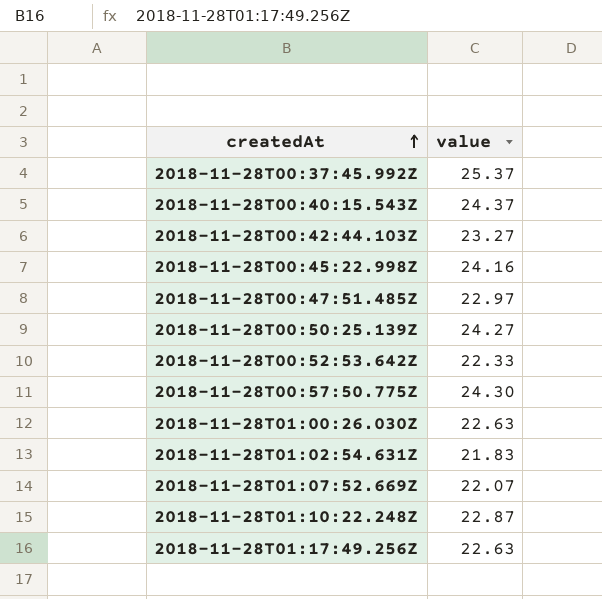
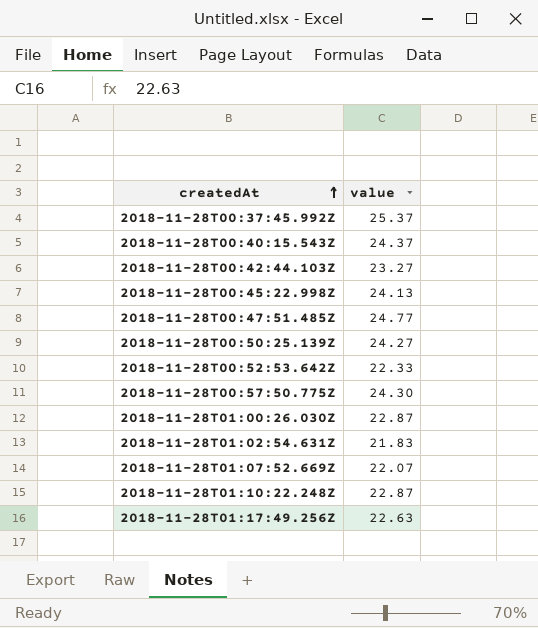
2018-11-28T00:45:22.998Z | value: 24.16 -> 24.13
2018-11-28T00:47:51.485Z | value: 22.97 -> 24.77
2018-11-28T01:00:26.030Z | value: 22.63 -> 22.87

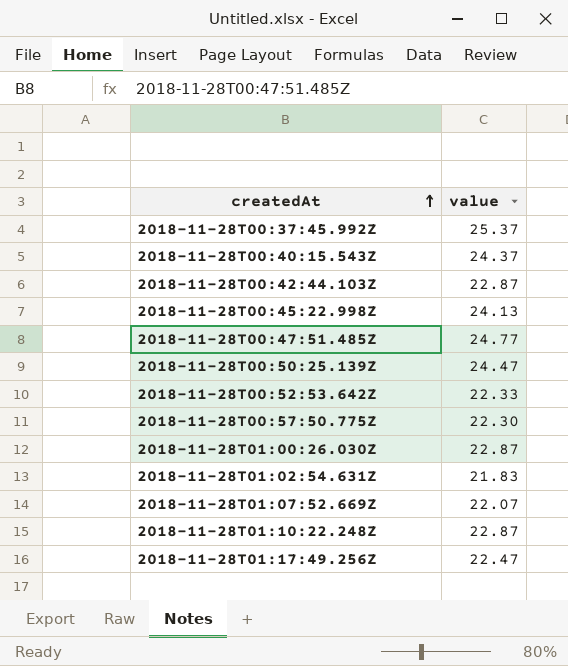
2018-11-28T00:42:44.103Z | value: 23.27 -> 22.87
2018-11-28T00:50:25.139Z | value: 24.27 -> 24.47
2018-11-28T00:57:50.775Z | value: 24.30 -> 22.30
2018-11-28T01:17:49.256Z | value: 22.63 -> 22.47

